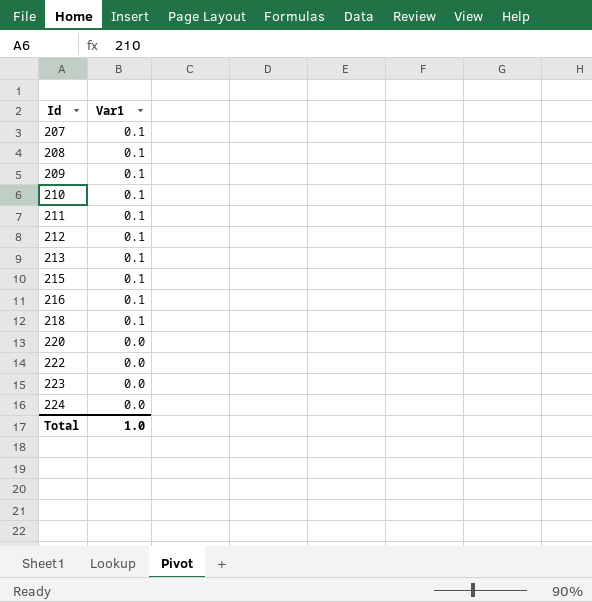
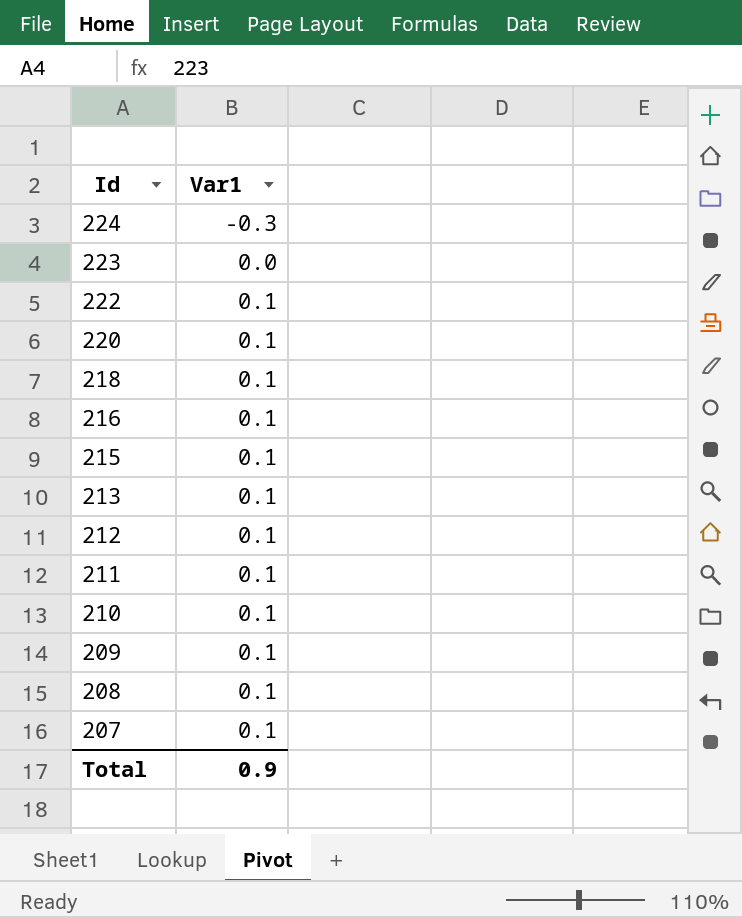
row order: Id ascending -> Id descending
224 | Var1: 0.0 -> -0.3
222 | Var1: 0.0 -> 0.1
220 | Var1: 0.0 -> 0.1
Total | Var1: 1.0 -> 0.9

